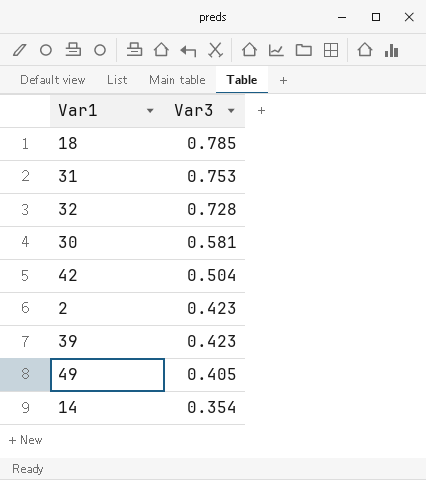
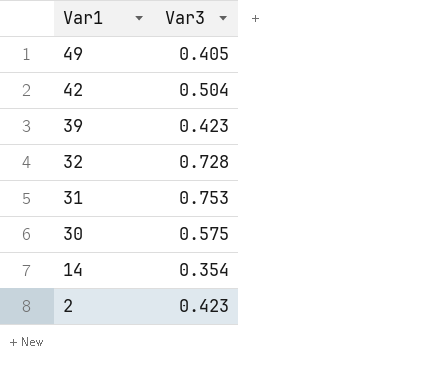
row order: Var3 descending -> Var1 descending
row 18: 0.785 -> none
30 | Var3: 0.581 -> 0.575

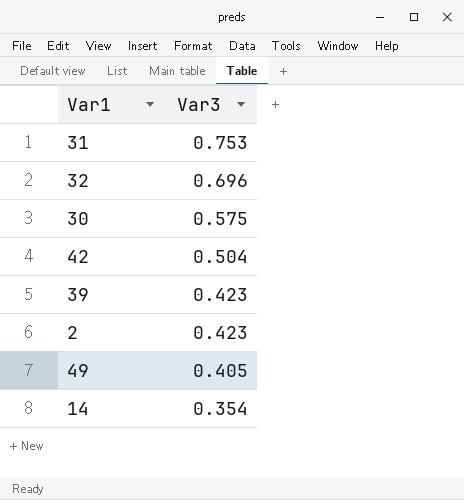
row order: Var1 descending -> Var3 descending
32 | Var3: 0.728 -> 0.696

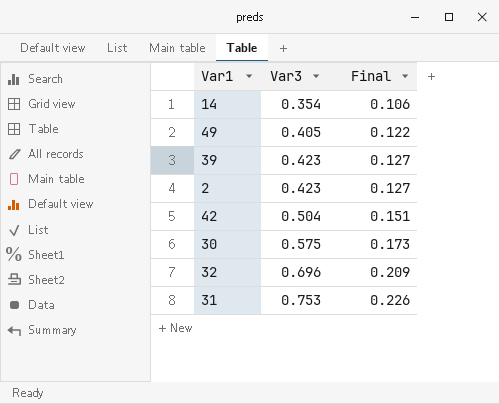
row order: Var3 descending -> Var3 ascending
column Final | formula: none -> [Var3] * 0.3

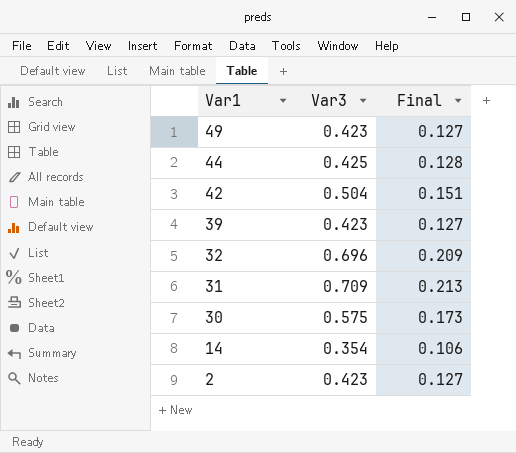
row order: Var3 ascending -> Var1 descending
49 | Var3: 0.405 -> 0.423
49 | Final: 0.122 -> 0.127
row 44: none -> 0.425 | 0.128
31 | Var3: 0.753 -> 0.709
31 | Final: 0.226 -> 0.213

